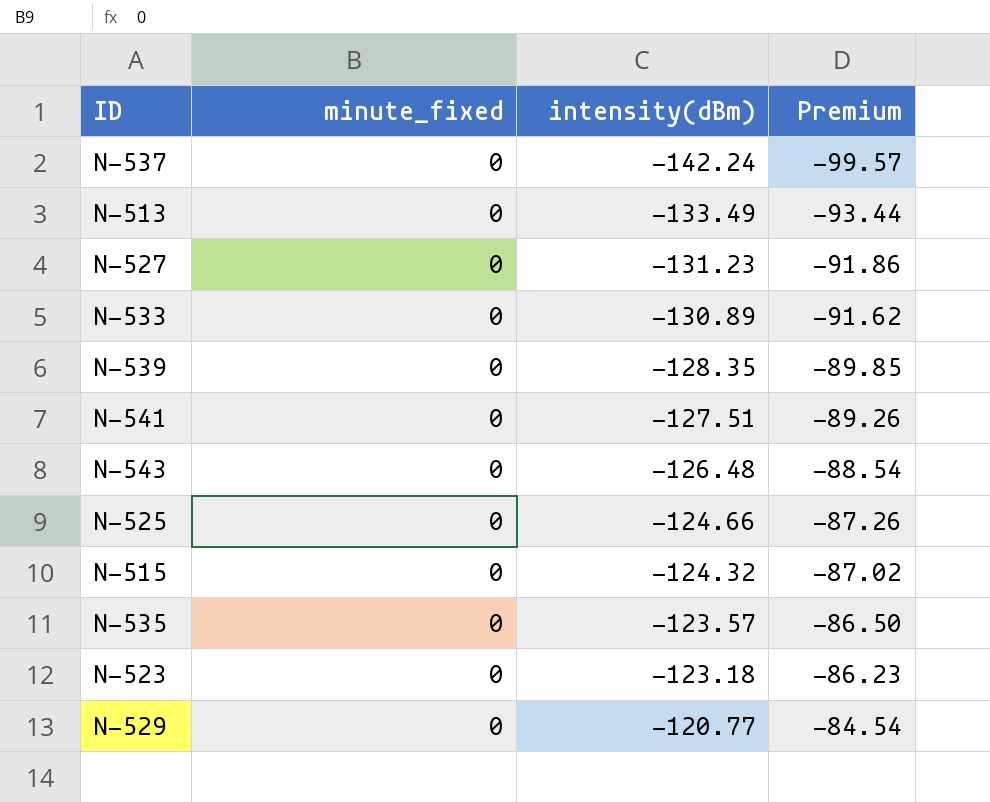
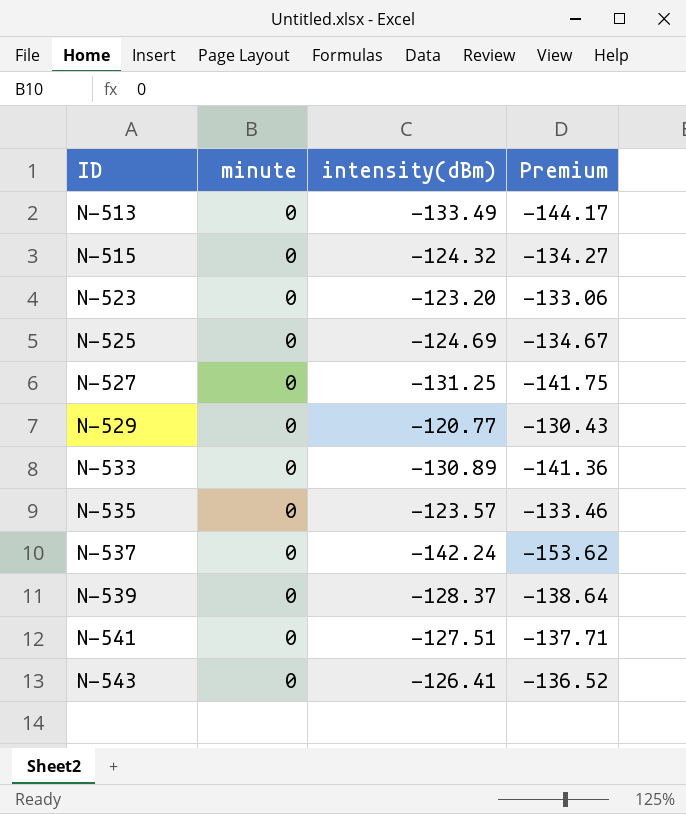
row order: intensity(dBm) ascending -> ID ascending
column name: minute_fixed -> minute
column Premium | formula: [intensity(dBm)] * 0.7 -> [intensity(dBm)] * 1.08
N-523 | intensity(dBm): -123.18 -> -123.20
N-525 | intensity(dBm): -124.66 -> -124.69
N-527 | intensity(dBm): -131.23 -> -131.25
N-539 | intensity(dBm): -128.35 -> -128.37
N-543 | intensity(dBm): -126.48 -> -126.41

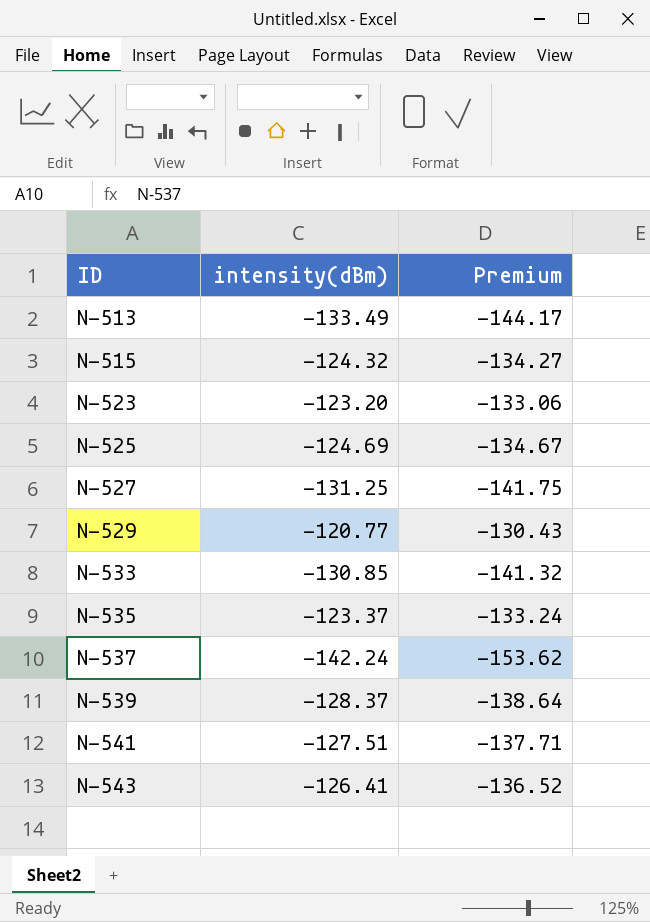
column minute | position: 2 -> none
N-533 | intensity(dBm): -130.89 -> -130.85
N-533 | Premium: -141.36 -> -141.32
N-535 | intensity(dBm): -123.57 -> -123.37
N-535 | Premium: -133.46 -> -133.24

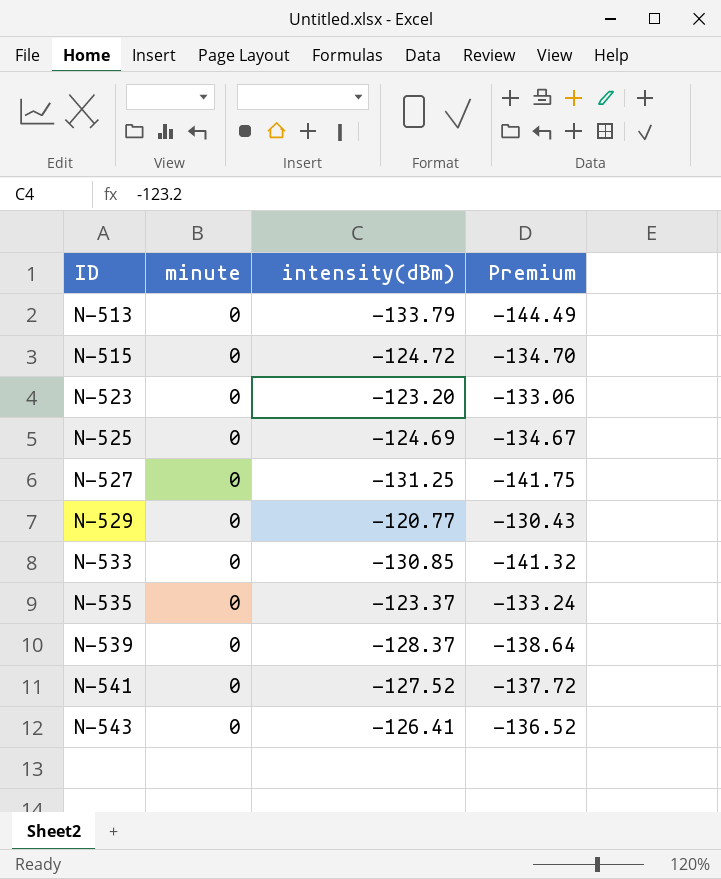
column minute | position: none -> 2
row N-537: -142.24 | -153.62 -> none
N-513 | intensity(dBm): -133.49 -> -133.79
N-513 | Premium: -144.17 -> -144.49
N-515 | intensity(dBm): -124.32 -> -124.72
N-515 | Premium: -134.27 -> -134.70
N-541 | intensity(dBm): -127.51 -> -127.52
N-541 | Premium: -137.71 -> -137.72

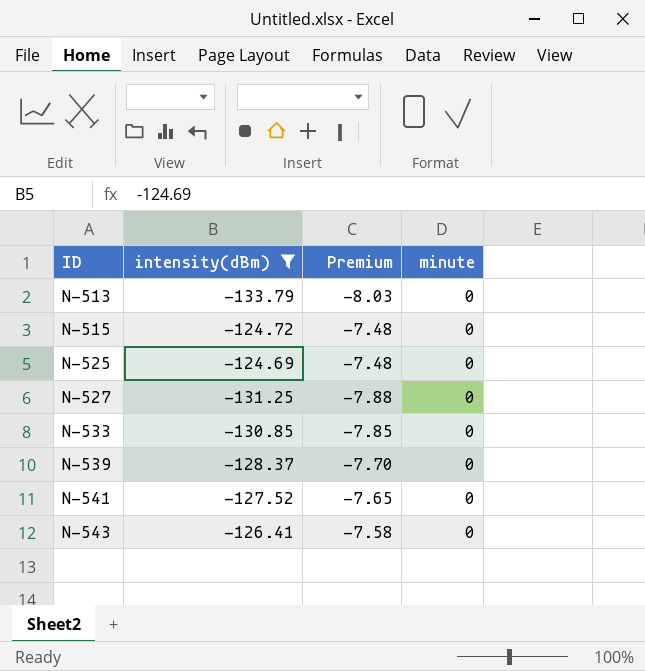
filter: none -> intensity(dBm) <= -124.69
column Premium | formula: [intensity(dBm)] * 1.08 -> [intensity(dBm)] * 0.06
column minute | position: 2 -> 4

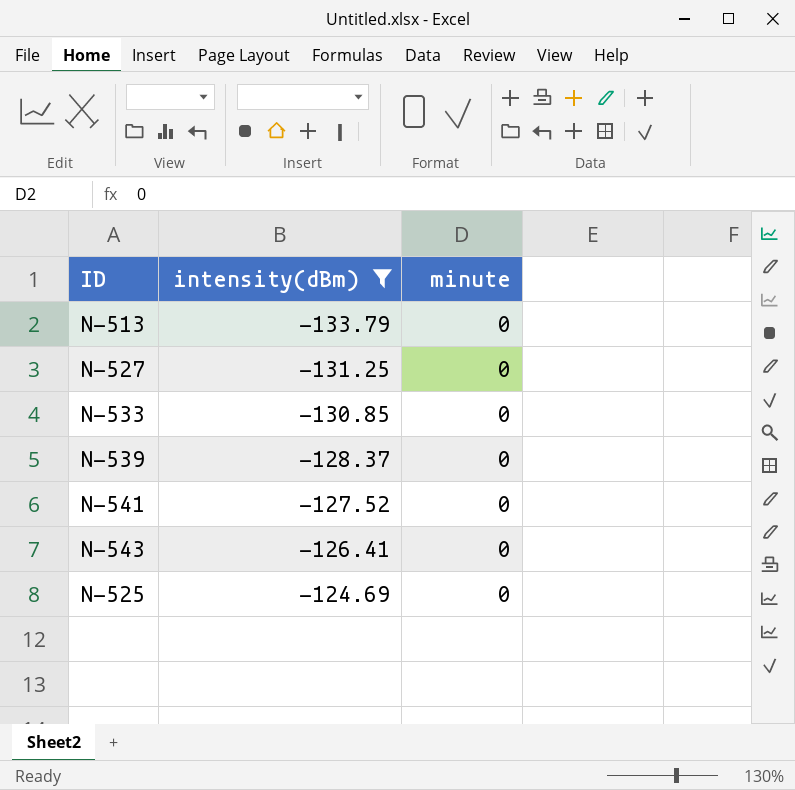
row order: ID ascending -> intensity(dBm) ascending
column Premium | formula: [intensity(dBm)] * 0.06 -> none
row N-515: -124.72 | -7.48 | 0 -> none

